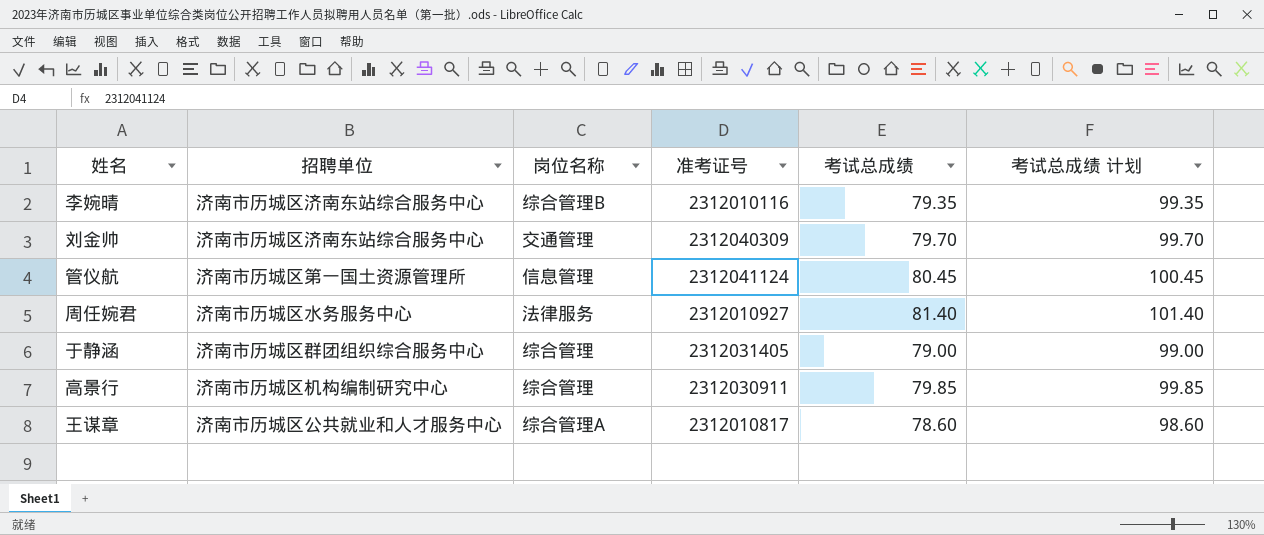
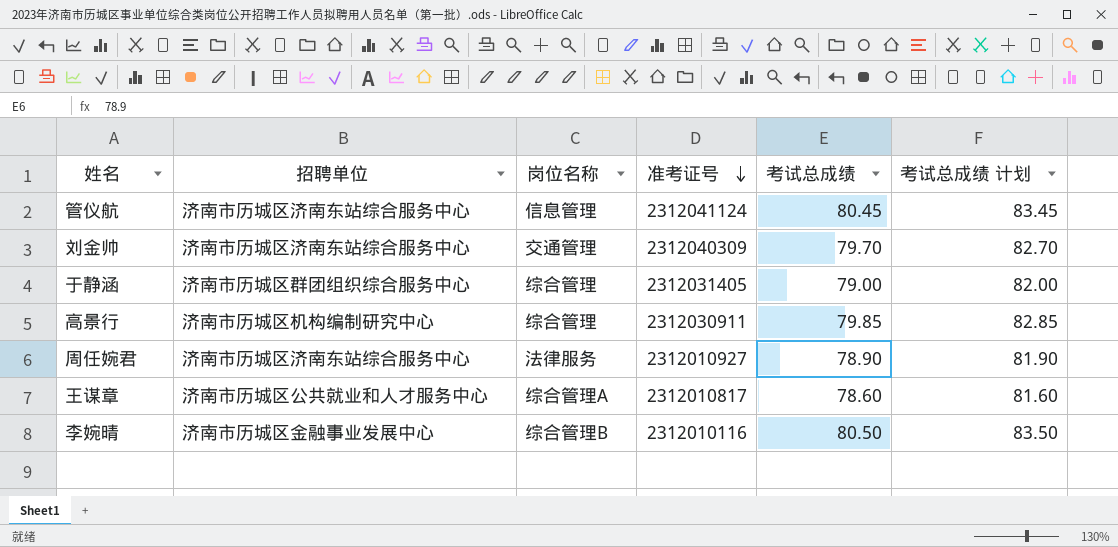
row order: none -> 准考证号 descending
column 考试总成绩 计划 | formula: [考试总成绩] + 20 -> [考试总成绩] + 3
管仪航 | 招聘单位: 济南市历城区第一国土资源管理所 -> 济南市历城区济南东站综合服务中心
周任婉君 | 招聘单位: 济南市历城区水务服务中心 -> 济南市历城区济南东站综合服务中心
周任婉君 | 考试总成绩: 81.40 -> 78.90
李婉晴 | 招聘单位: 济南市历城区济南东站综合服务中心 -> 济南市历城区金融事业发展中心
李婉晴 | 考试总成绩: 79.35 -> 80.50

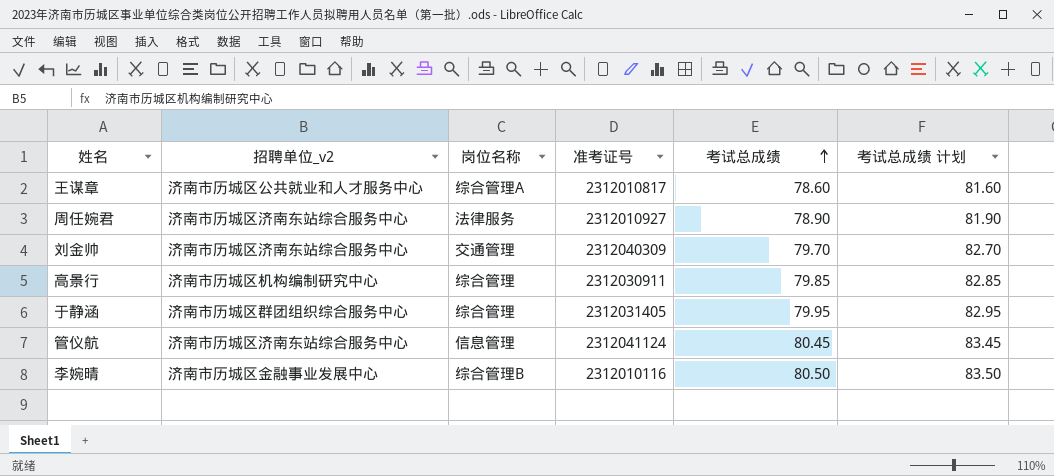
row order: 准考证号 descending -> 考试总成绩 ascending
column name: 招聘单位 -> 招聘单位_v2
于静涵 | 考试总成绩: 79.00 -> 79.95
于静涵 | 考试总成绩 计划: 82.00 -> 82.95

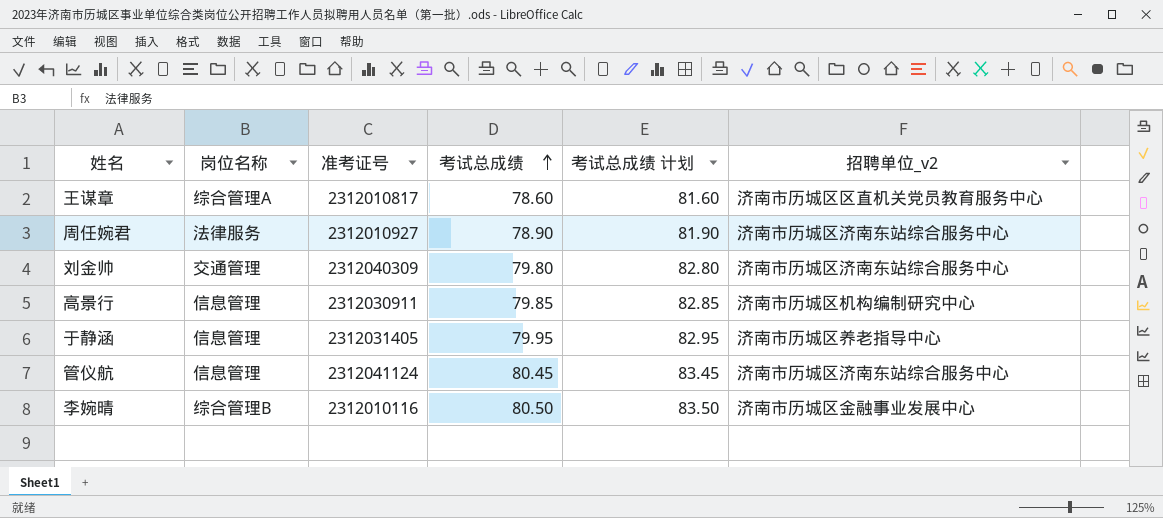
column 招聘单位_v2 | position: 2 -> 6
王谋章 | 招聘单位_v2: 济南市历城区公共就业和人才服务中心 -> 济南市历城区区直机关党员教育服务中心
刘金帅 | 考试总成绩: 79.70 -> 79.80
刘金帅 | 考试总成绩 计划: 82.70 -> 82.80
高景行 | 岗位名称: 综合管理 -> 信息管理
于静涵 | 岗位名称: 综合管理 -> 信息管理
于静涵 | 招聘单位_v2: 济南市历城区群团组织综合服务中心 -> 济南市历城区养老指导中心

